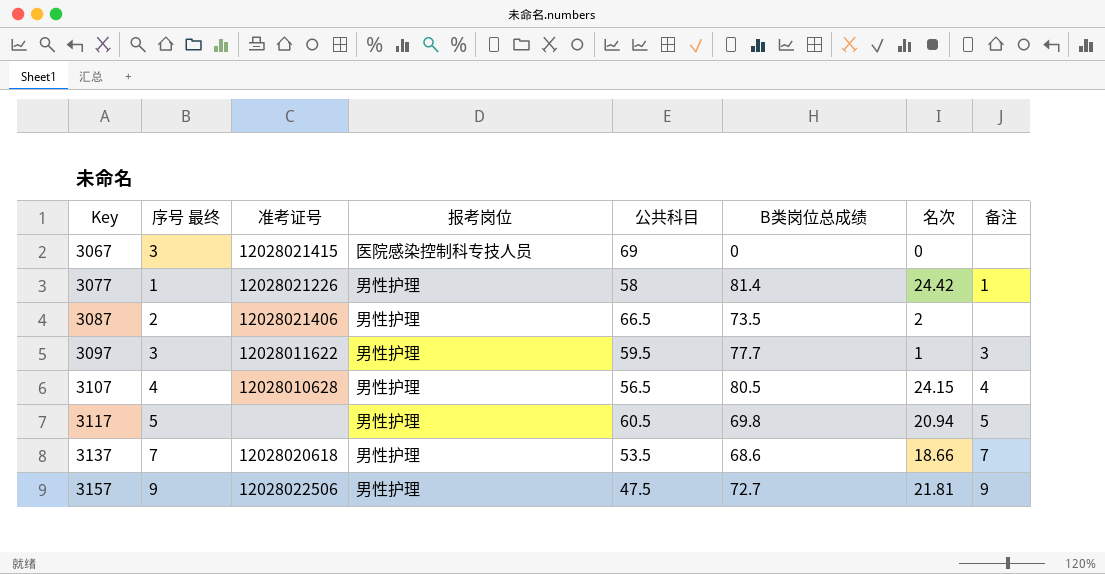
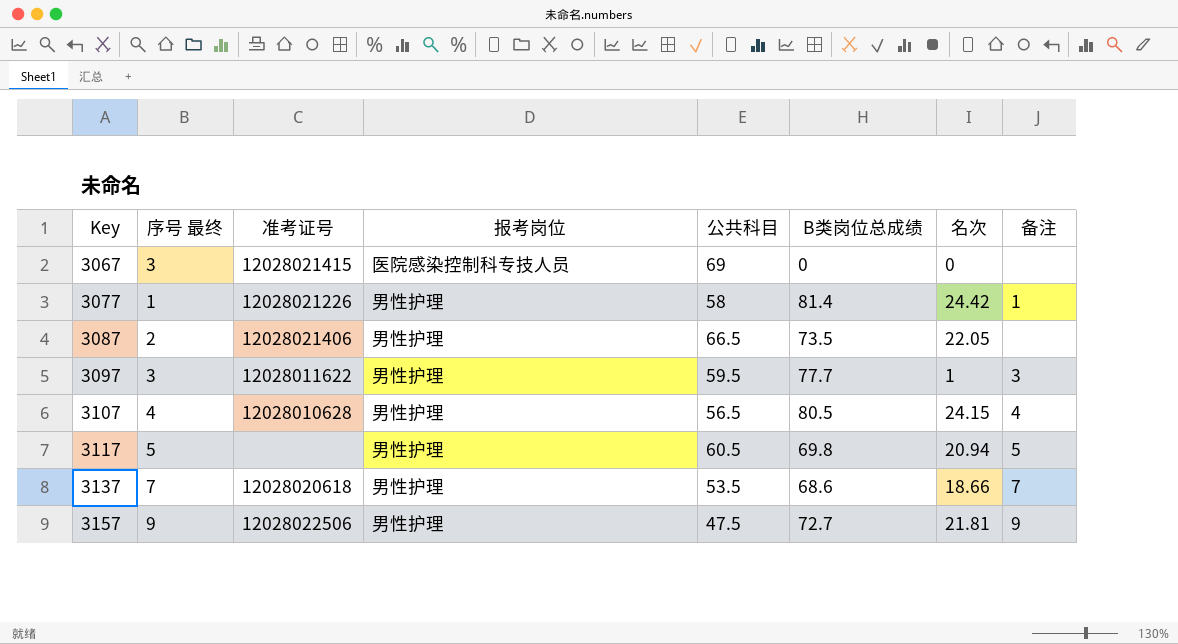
3087 | 名次: 2 -> 22.05

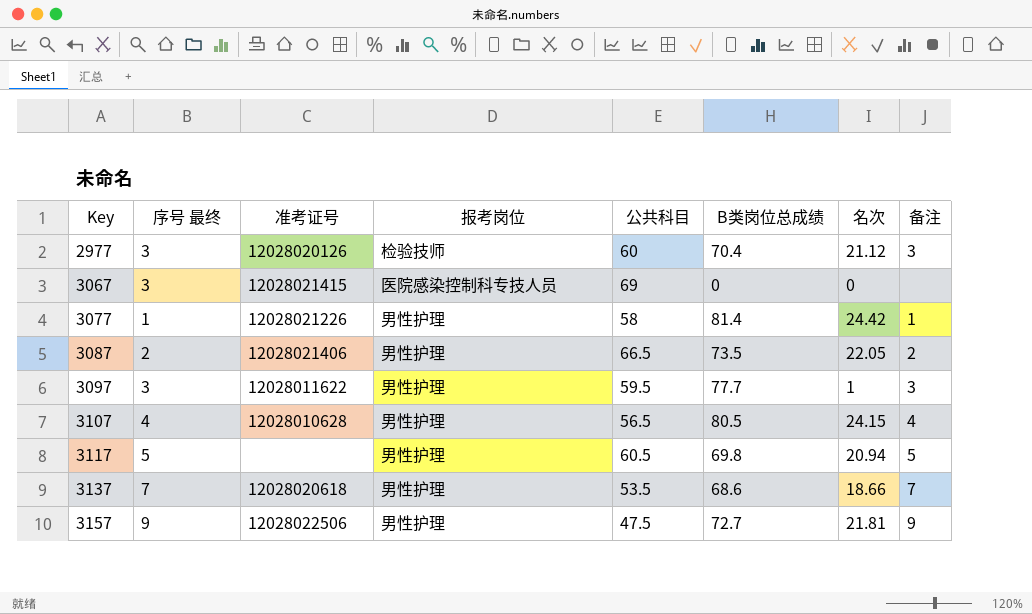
row 2977: none -> 3 | 12028020126 | 检验技师 | 60 | 70.4 | 21.12 | 3
3087 | 备注: none -> 2

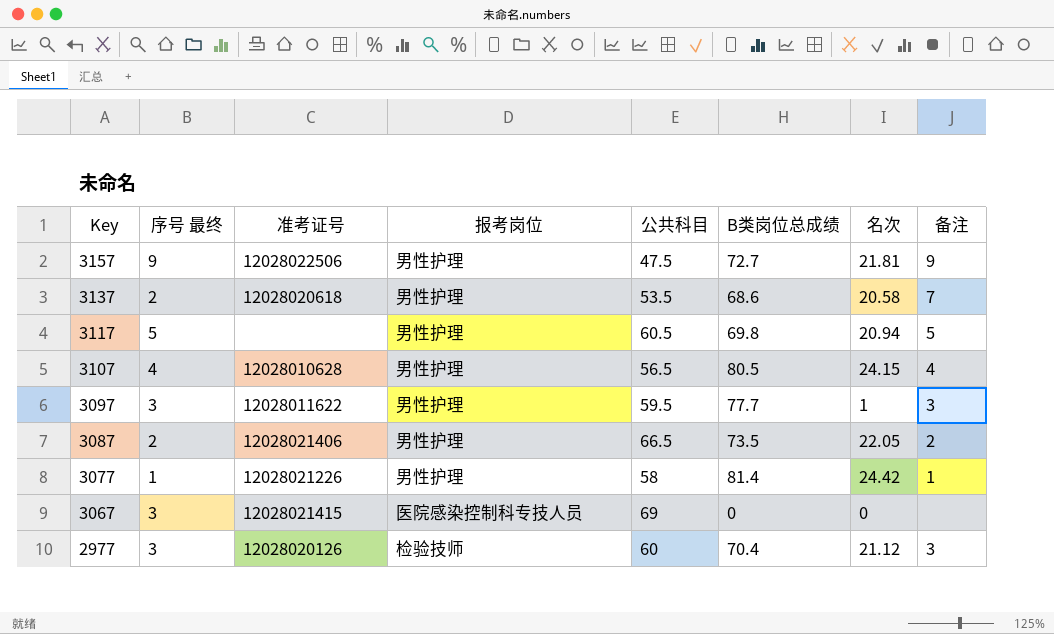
row order: Key ascending -> Key descending
3137 | 序号 最终: 7 -> 2
3137 | 名次: 18.66 -> 20.58

